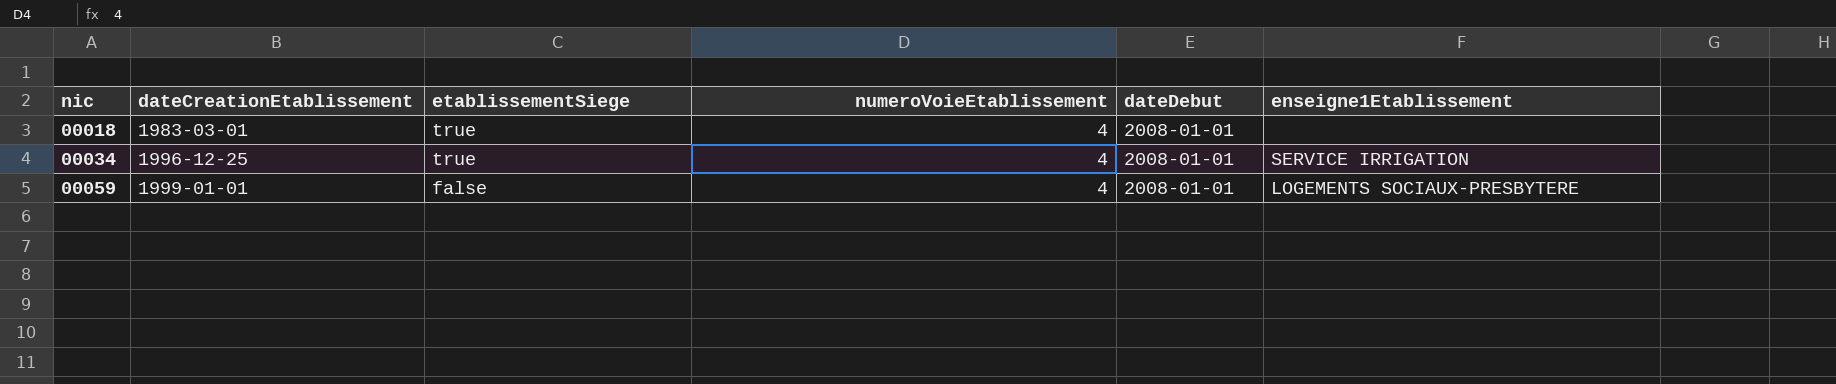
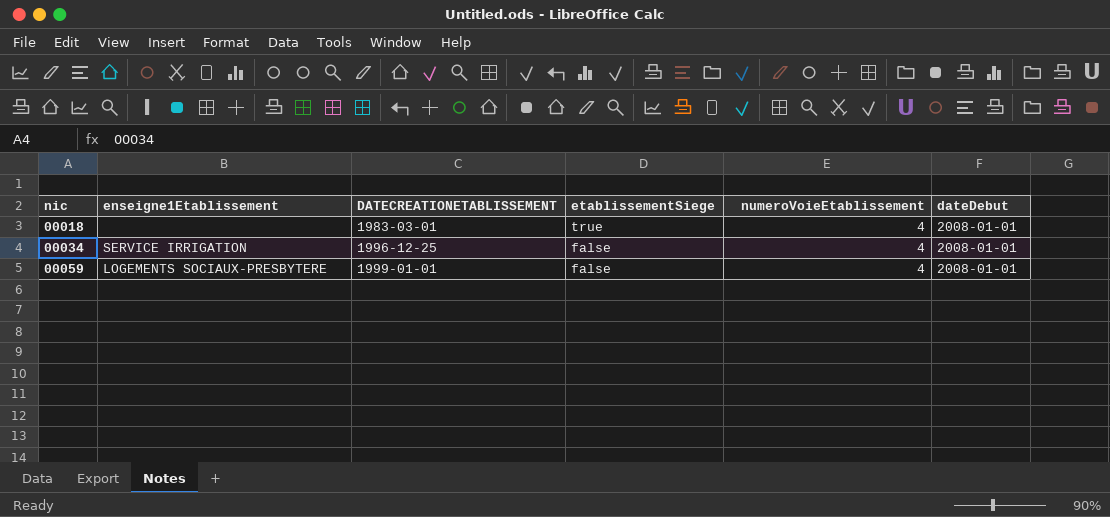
column enseigne1Etablissement | position: 6 -> 2
column name: dateCreationEtablissement -> DATECREATIONETABLISSEMENT
00034 | etablissementSiege: true -> false

